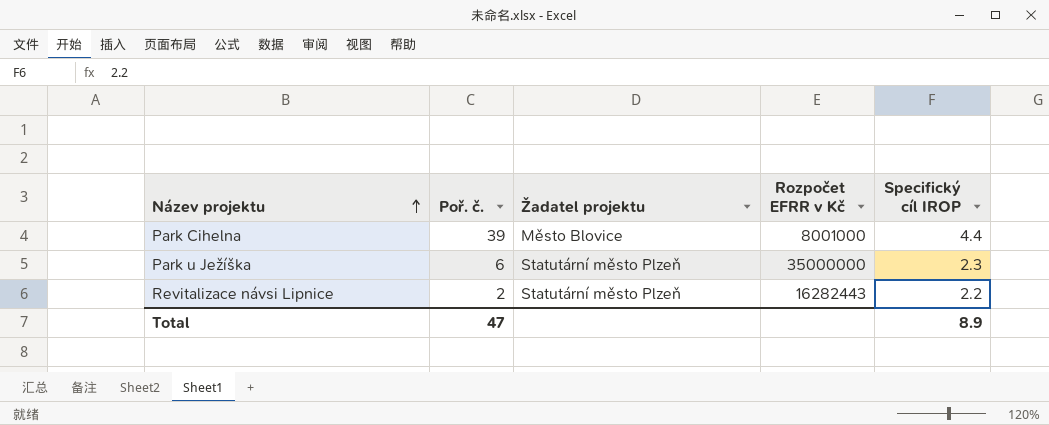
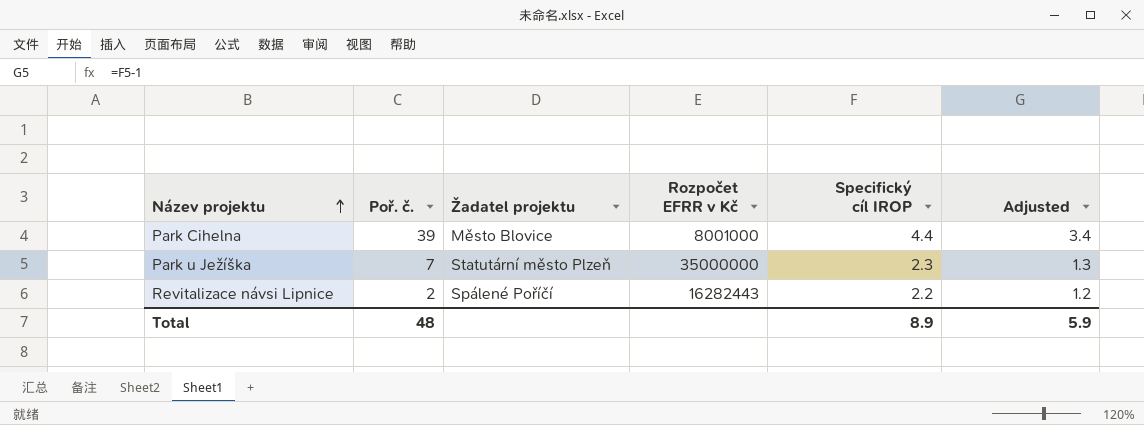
column Adjusted | formula: none -> [Specifický cíl IROP] - 1
Park u Ježíška | Poř. č.: 6 -> 7
Revitalizace návsi Lipnice | Žadatel projektu: Statutární město Plzeň -> Spálené Poříčí
Total | Poř. č.: 47 -> 48

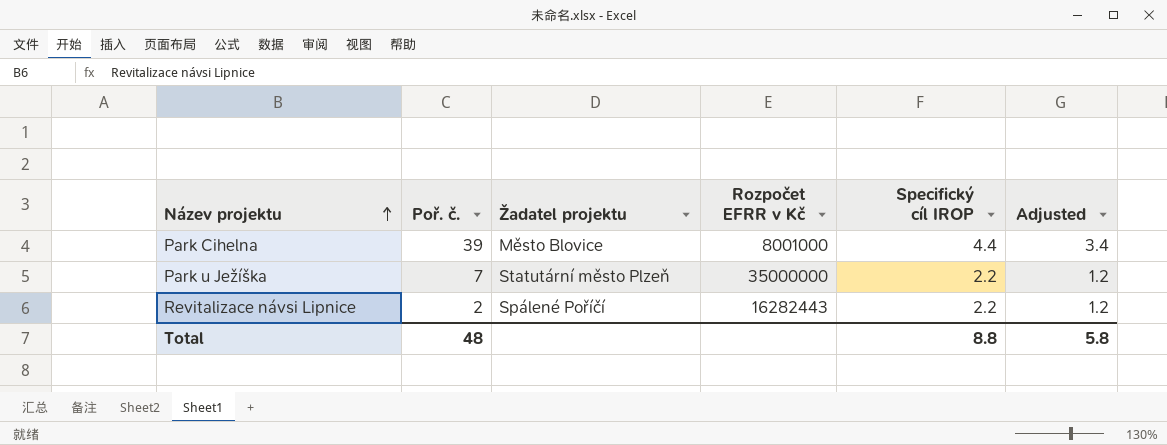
Park u Ježíška | Specifický cíl IROP: 2.3 -> 2.2
Park u Ježíška | Adjusted: 1.3 -> 1.2
Total | Specifický cíl IROP: 8.9 -> 8.8
Total | Adjusted: 5.9 -> 5.8

